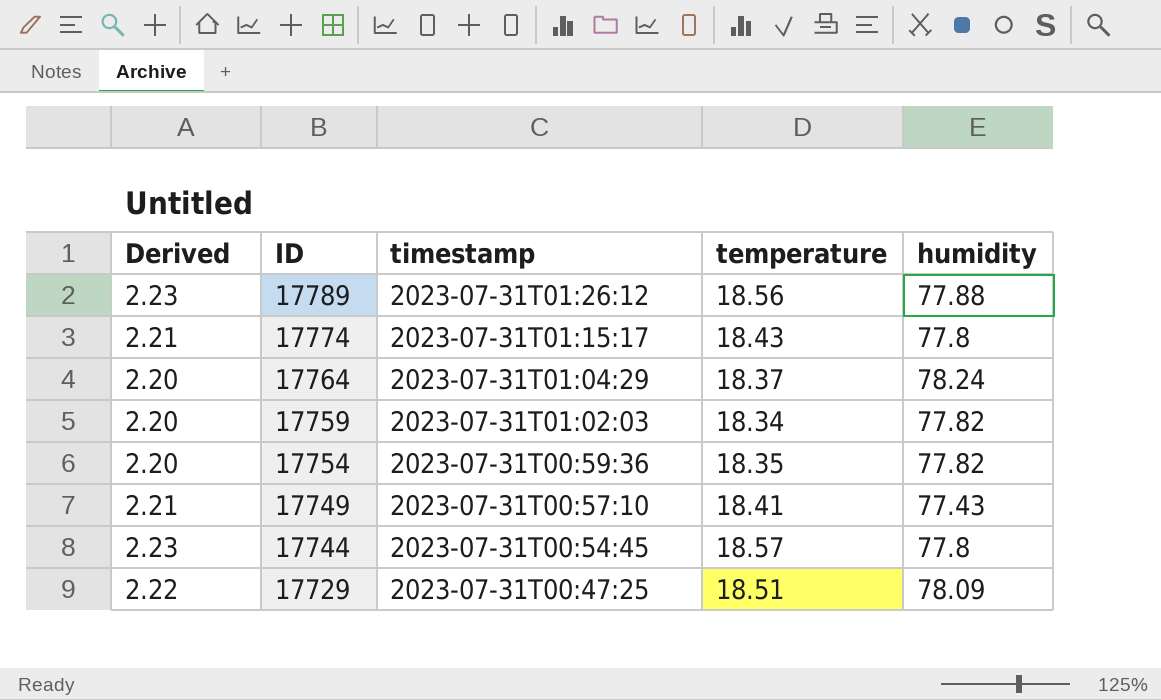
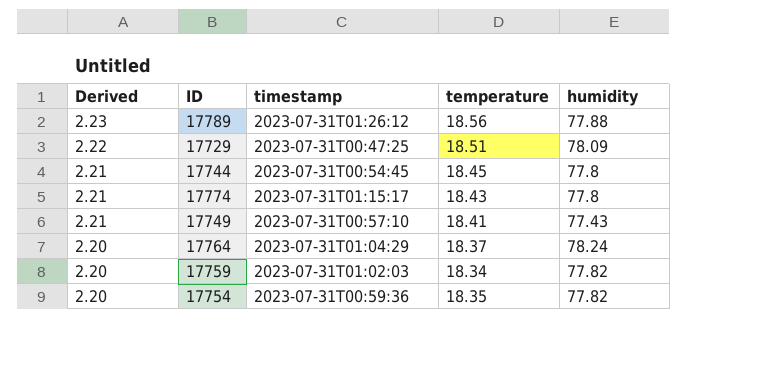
row order: ID descending -> Derived descending
17744 | Derived: 2.23 -> 2.21
17744 | temperature: 18.57 -> 18.45

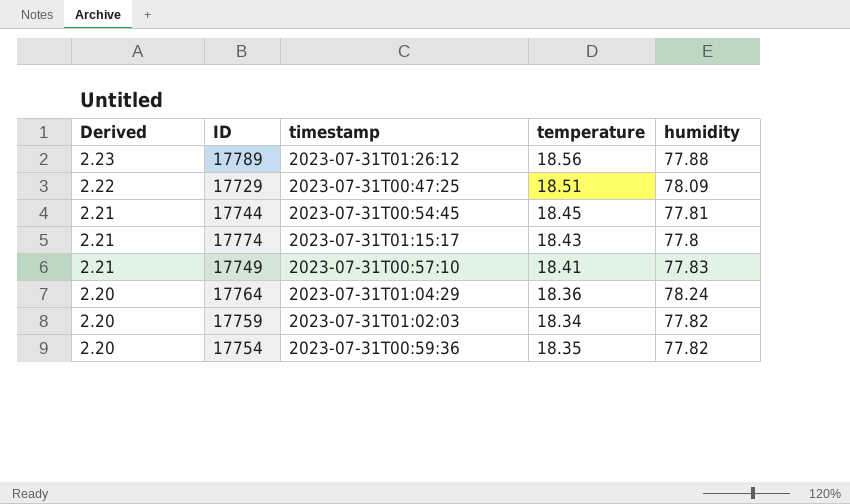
17744 | humidity: 77.8 -> 77.81
17749 | humidity: 77.43 -> 77.83
17764 | temperature: 18.37 -> 18.36

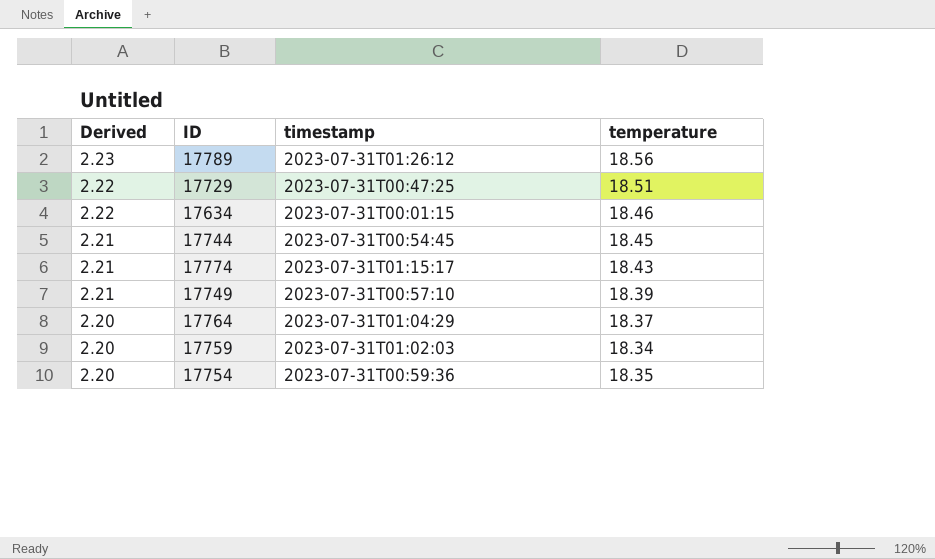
column humidity | position: 5 -> none
row 17634: none -> 2.22 | 2023-07-31T00:01:15 | 18.46
17749 | temperature: 18.41 -> 18.39
17764 | temperature: 18.36 -> 18.37

